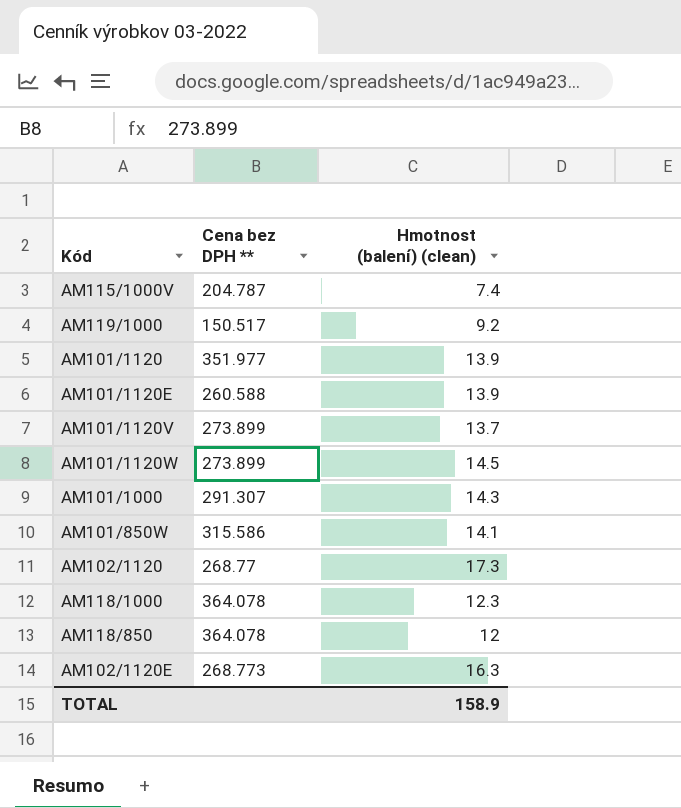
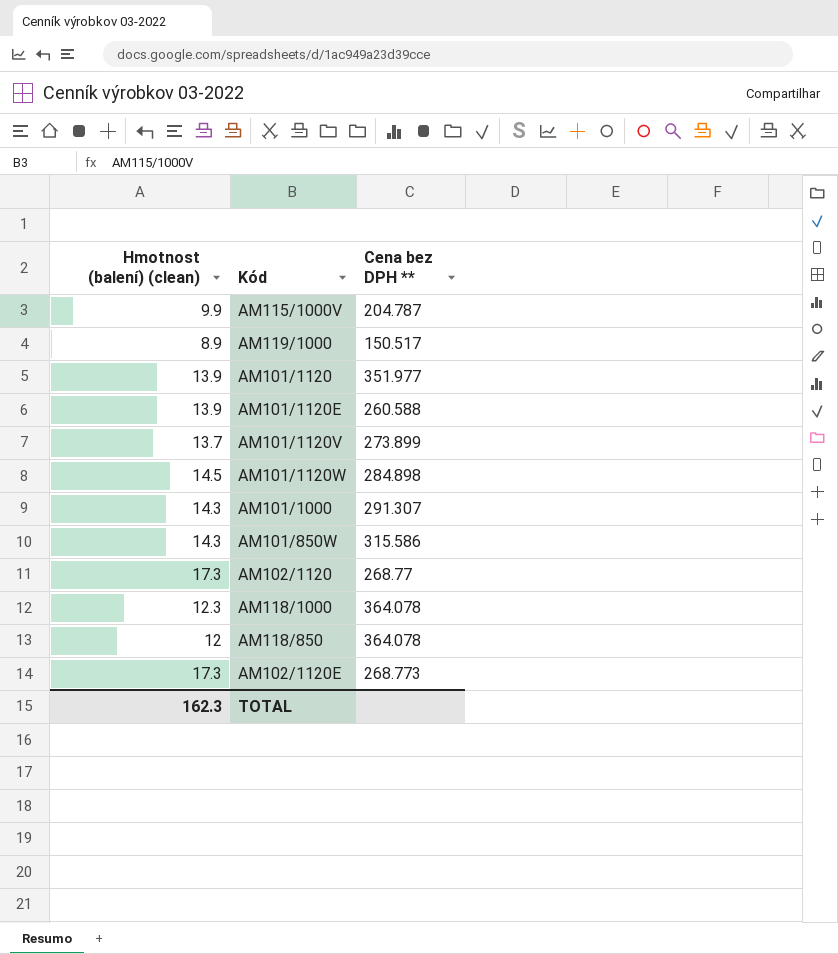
column Hmotnost (balení) (clean) | position: 3 -> 1
AM115/1000V | Hmotnost (balení) (clean): 7.4 -> 9.9
AM119/1000 | Hmotnost (balení) (clean): 9.2 -> 8.9
AM101/1120W | Cena bez DPH **: 273.899 -> 284.898
AM101/850W | Hmotnost (balení) (clean): 14.1 -> 14.3
AM102/1120E | Hmotnost (balení) (clean): 16.3 -> 17.3
TOTAL | Hmotnost (balení) (clean): 158.9 -> 162.3

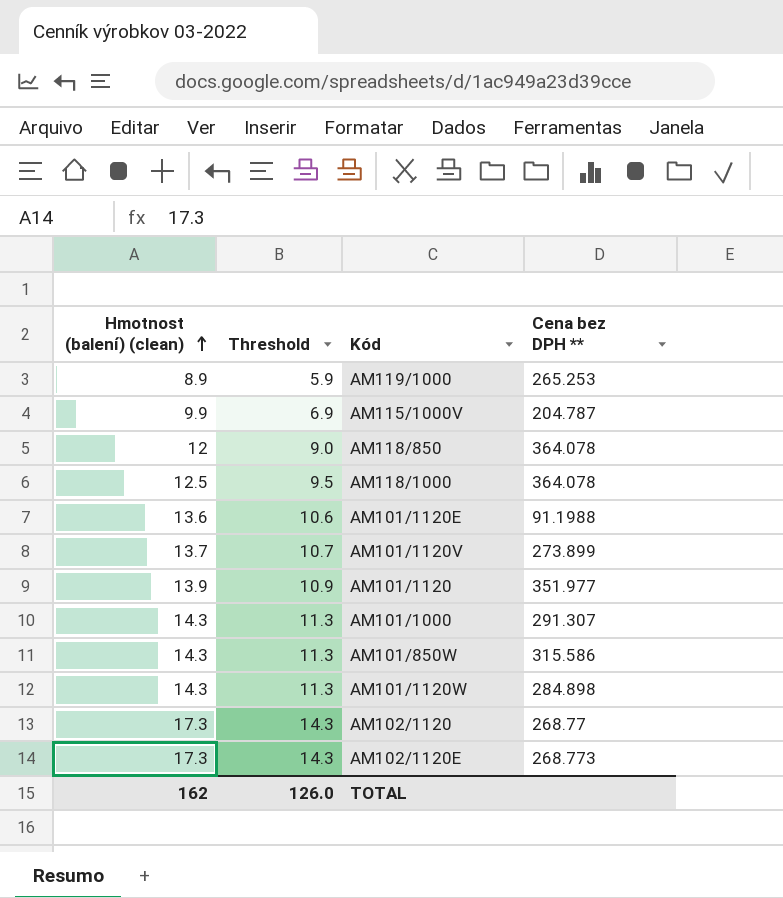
row order: none -> Hmotnost (balení) (clean) ascending
column Threshold | formula: none -> [Hmotnost (balení) (clean)] - 3
AM119/1000 | Cena bez DPH **: 150.517 -> 265.253
AM118/1000 | Hmotnost (balení) (clean): 12.3 -> 12.5
AM101/1120E | Hmotnost (balení) (clean): 13.9 -> 13.6
AM101/1120E | Cena bez DPH **: 260.588 -> 91.1988
AM101/1120W | Hmotnost (balení) (clean): 14.5 -> 14.3
TOTAL | Hmotnost (balení) (clean): 162.3 -> 162

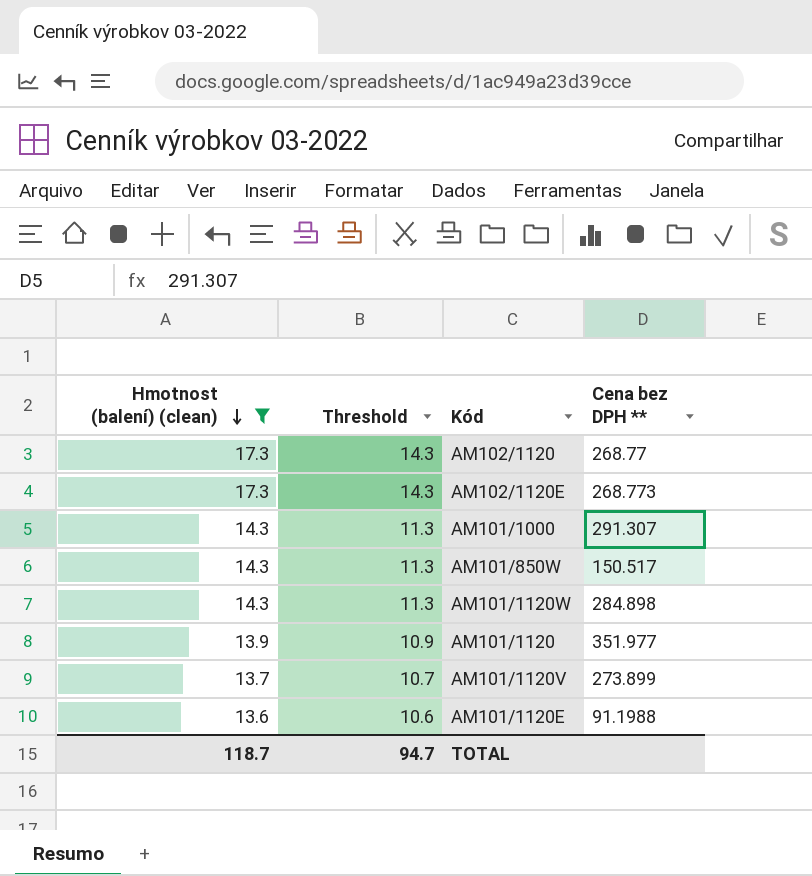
filter: none -> Hmotnost (balení) (clean) >= 13.6
row order: Hmotnost (balení) (clean) ascending -> Hmotnost (balení) (clean) descending
AM101/850W | Cena bez DPH **: 315.586 -> 150.517
TOTAL | Hmotnost (balení) (clean): 162 -> 118.7
TOTAL | Threshold: 126.0 -> 94.7

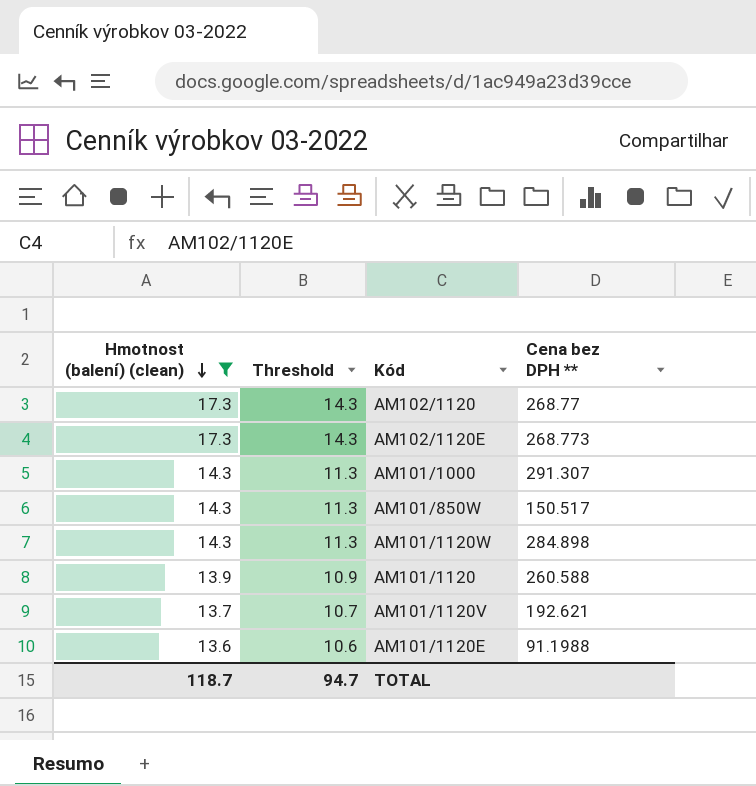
AM101/1120 | Cena bez DPH **: 351.977 -> 260.588
AM101/1120V | Cena bez DPH **: 273.899 -> 192.621

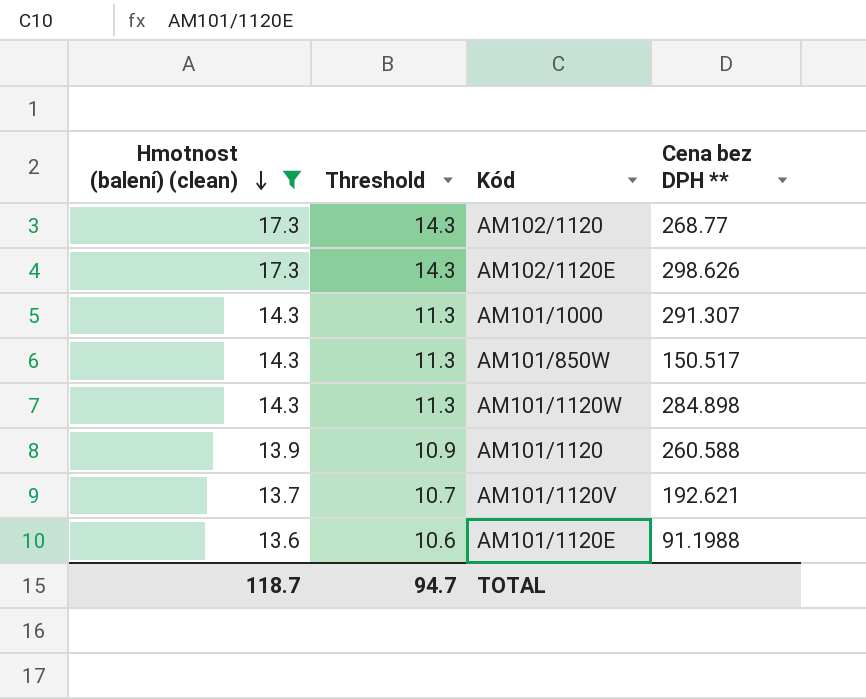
AM102/1120E | Cena bez DPH **: 268.773 -> 298.626

